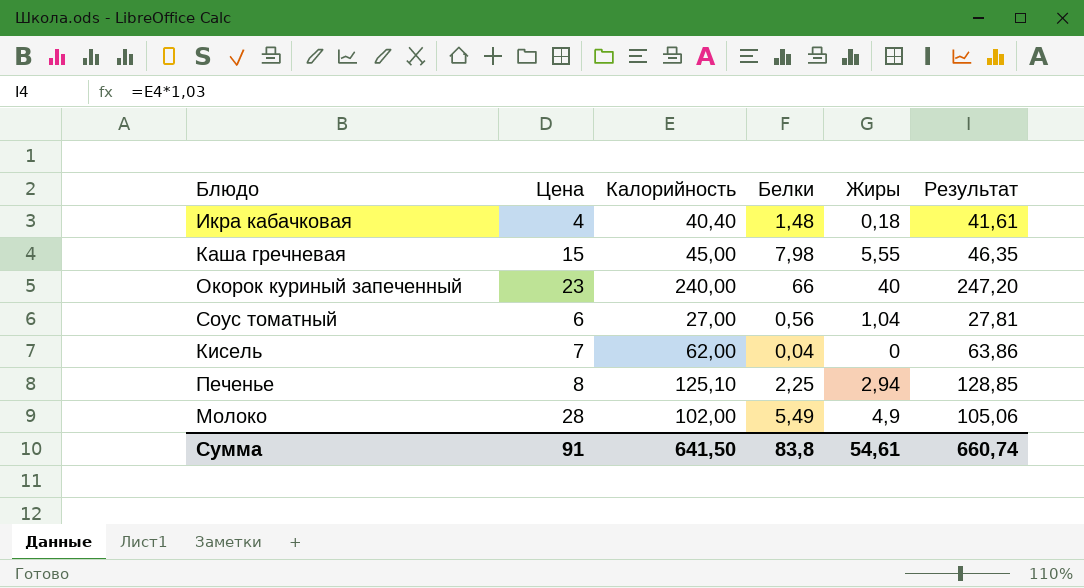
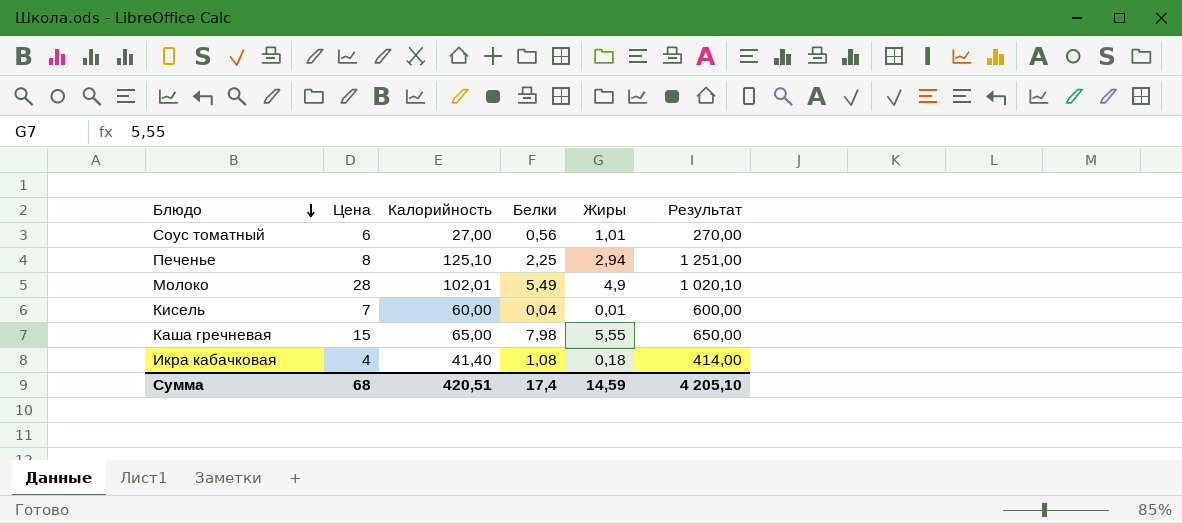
row order: none -> Блюдо descending
column Результат | formula: [Калорийность] * 1,03 -> [Калорийность] * 10
row Окорок куриный запеченный: 23 | 240,00 | 66 | 40 | 247,20 -> none
Соус томатный | Жиры: 1,04 -> 1,01
Молоко | Калорийность: 102,00 -> 102,01
Кисель | Калорийность: 62,00 -> 60,00
Кисель | Жиры: 0 -> 0,01
Каша гречневая | Калорийность: 45,00 -> 65,00
Икра кабачковая | Калорийность: 40,40 -> 41,40
Икра кабачковая | Белки: 1,48 -> 1,08
Сумма | Цена: 91 -> 68
Сумма | Калорийность: 641,50 -> 420,51
Сумма | Белки: 83,8 -> 17,4
Сумма | Жиры: 54,61 -> 14,59
Сумма | Результат: 660,74 -> 4 205,10

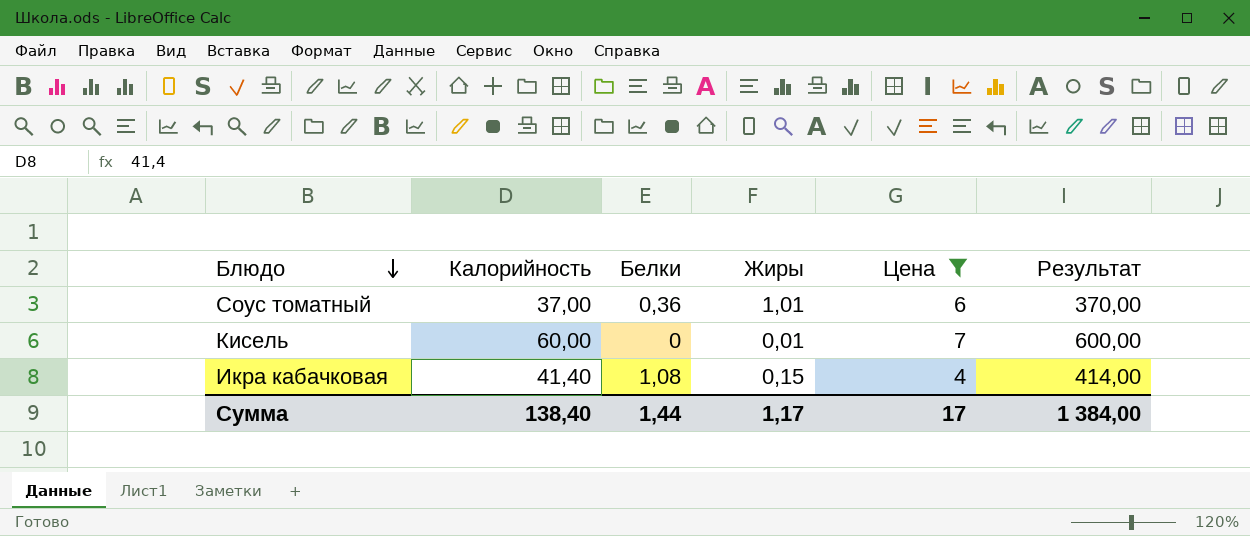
filter: none -> Цена <= 7
column Цена | position: 2 -> 5
Соус томатный | Калорийность: 27,00 -> 37,00
Соус томатный | Белки: 0,56 -> 0,36
Соус томатный | Результат: 270,00 -> 370,00
Кисель | Белки: 0,04 -> 0
Икра кабачковая | Жиры: 0,18 -> 0,15
Сумма | Калорийность: 420,51 -> 138,40
Сумма | Белки: 17,4 -> 1,44
Сумма | Жиры: 14,59 -> 1,17
Сумма | Цена: 68 -> 17
Сумма | Результат: 4 205,10 -> 1 384,00

